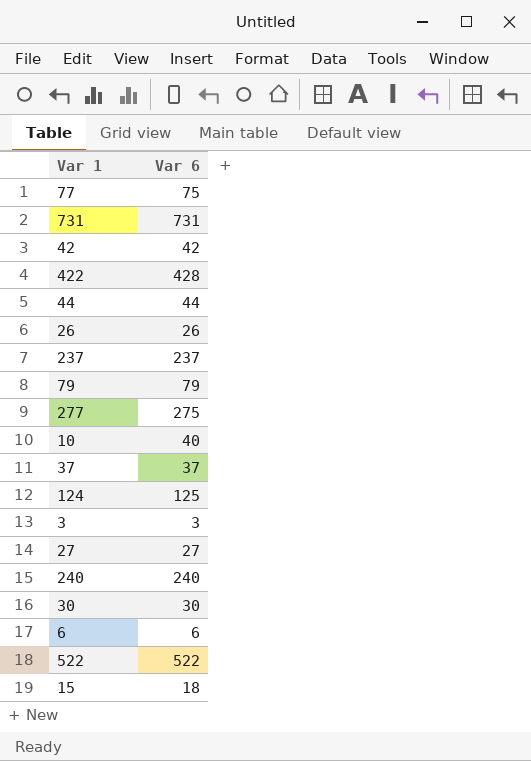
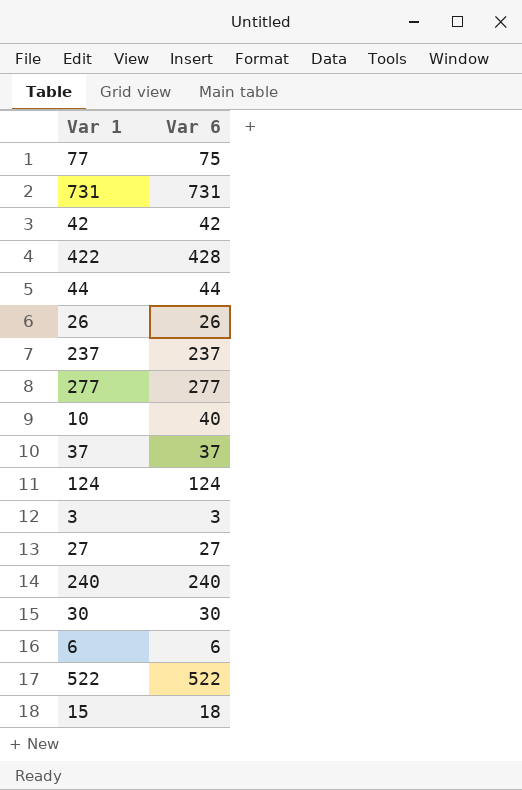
row 79: 79 -> none
277 | Var 6: 275 -> 277
124 | Var 6: 125 -> 124

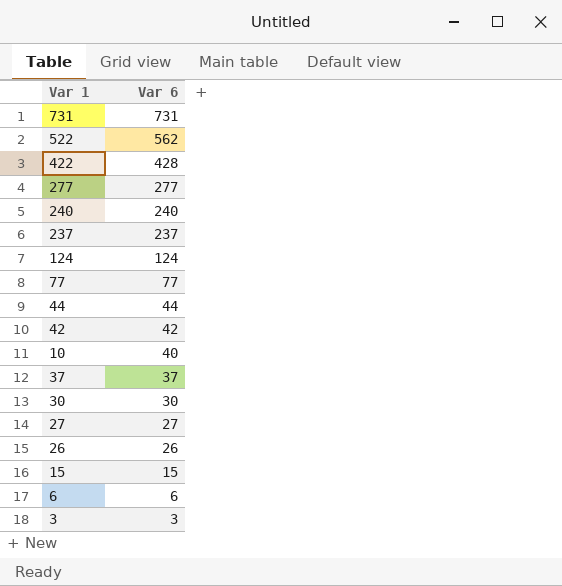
row order: none -> Var 6 descending
522 | Var 6: 522 -> 562
77 | Var 6: 75 -> 77
15 | Var 6: 18 -> 15

